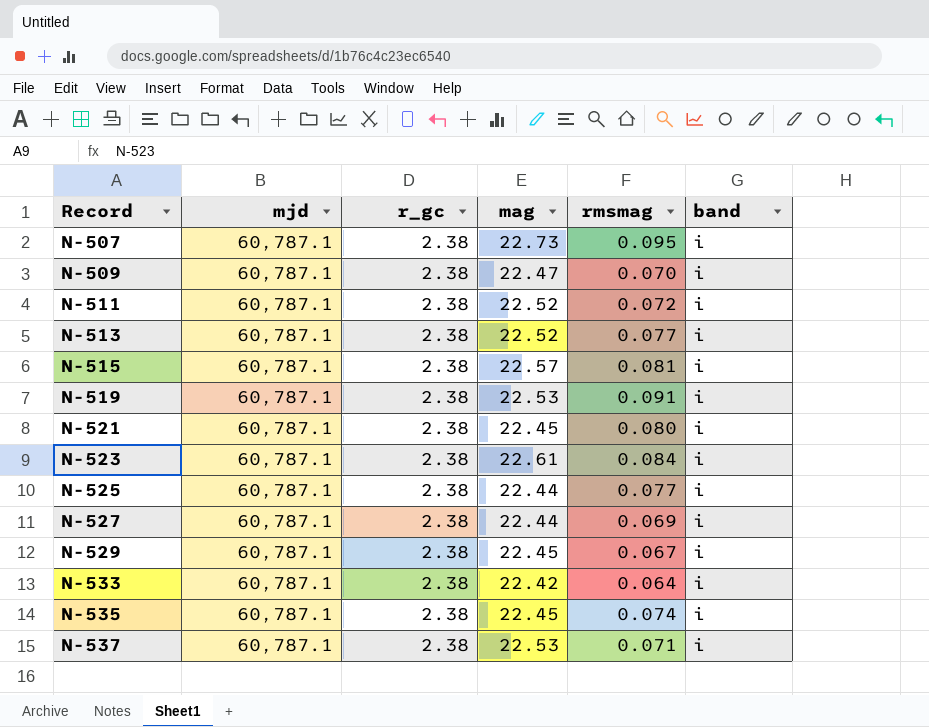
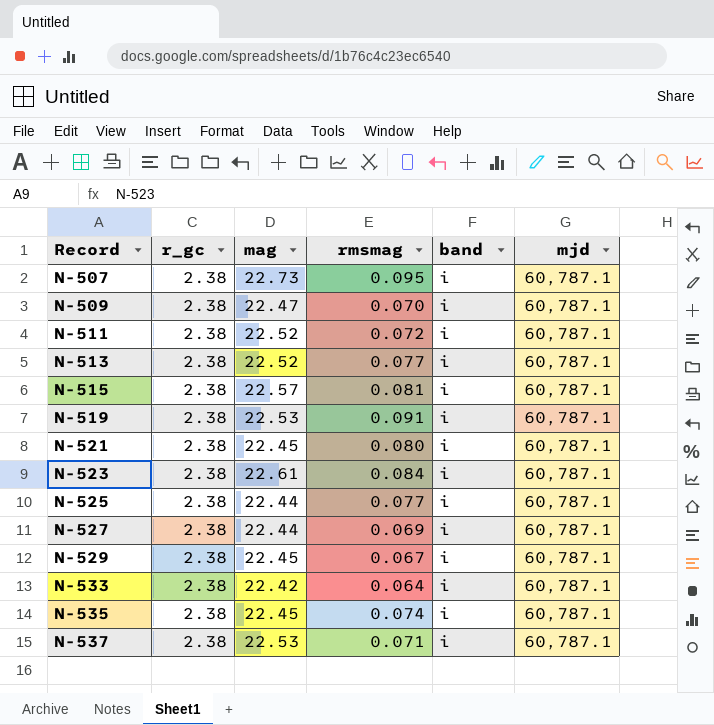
column mjd | position: 2 -> 6

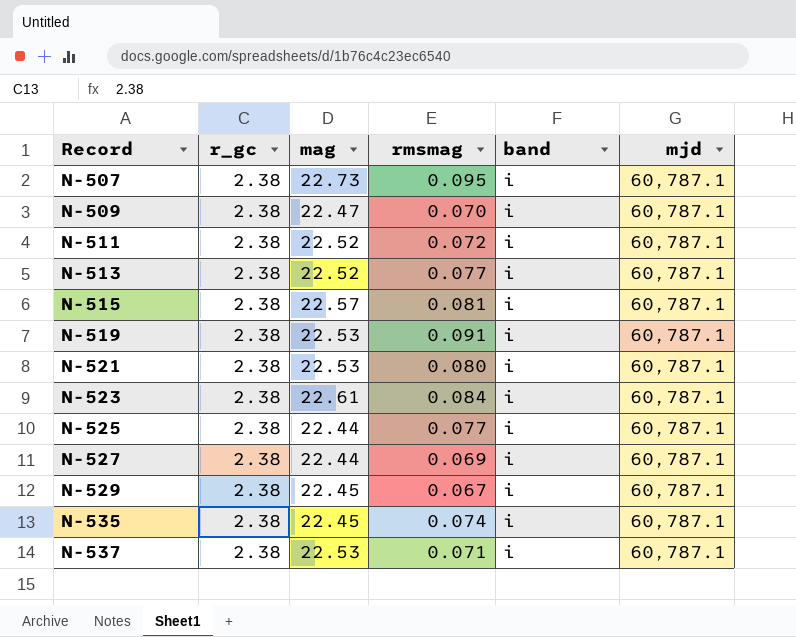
row N-533: 2.38 | 22.42 | 0.064 | i | 60,787.1 -> none
N-521 | mag: 22.45 -> 22.53

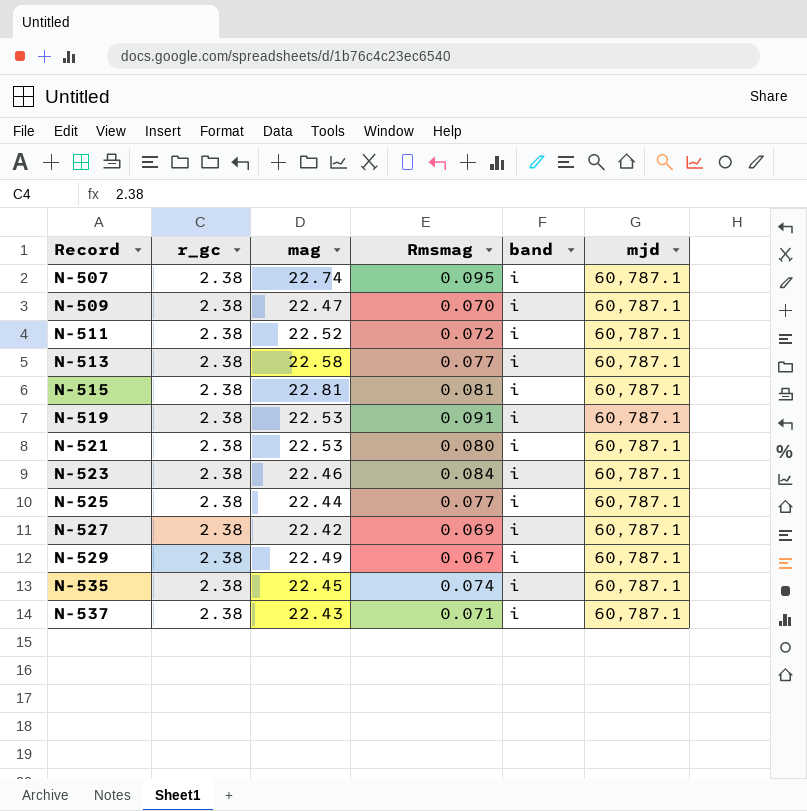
column name: rmsmag -> Rmsmag
N-507 | mag: 22.73 -> 22.74
N-513 | mag: 22.52 -> 22.58
N-515 | mag: 22.57 -> 22.81
N-523 | mag: 22.61 -> 22.46
N-527 | mag: 22.44 -> 22.42
N-529 | mag: 22.45 -> 22.49
N-537 | mag: 22.53 -> 22.43

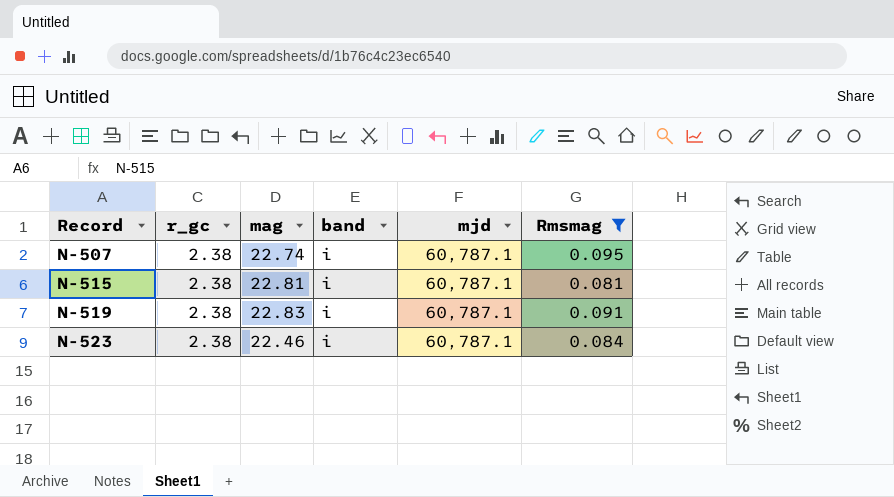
filter: none -> Rmsmag >= 0.081
column Rmsmag | position: 4 -> 6
N-519 | mag: 22.53 -> 22.83

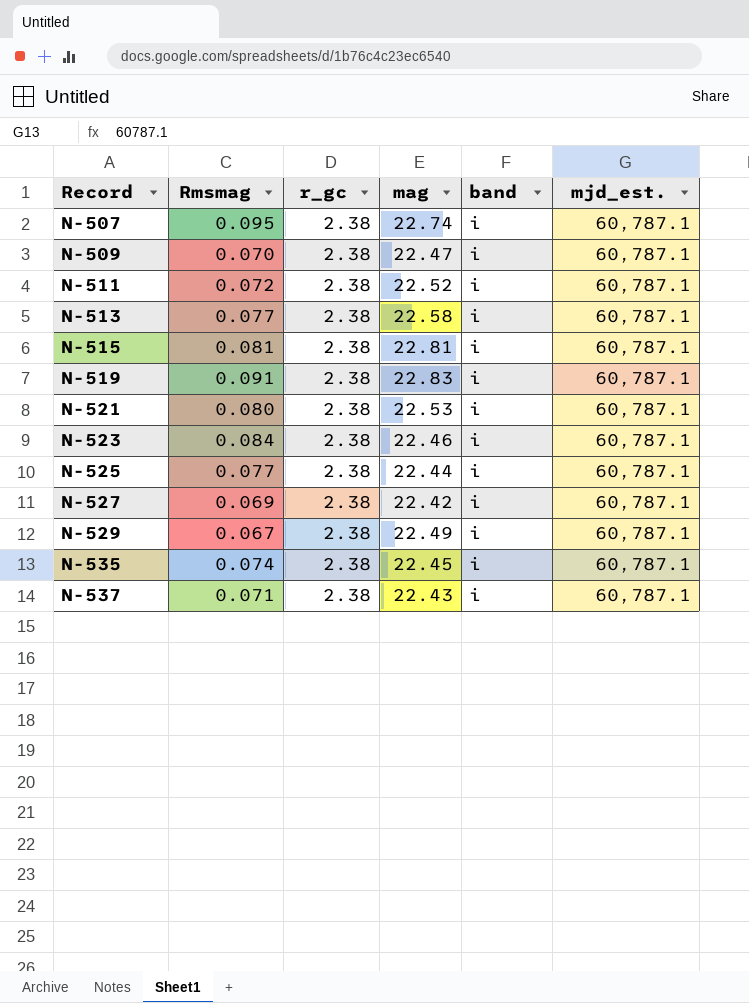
filter: Rmsmag >= 0.081 -> none
column Rmsmag | position: 6 -> 2
column name: mjd -> mjd_est.

